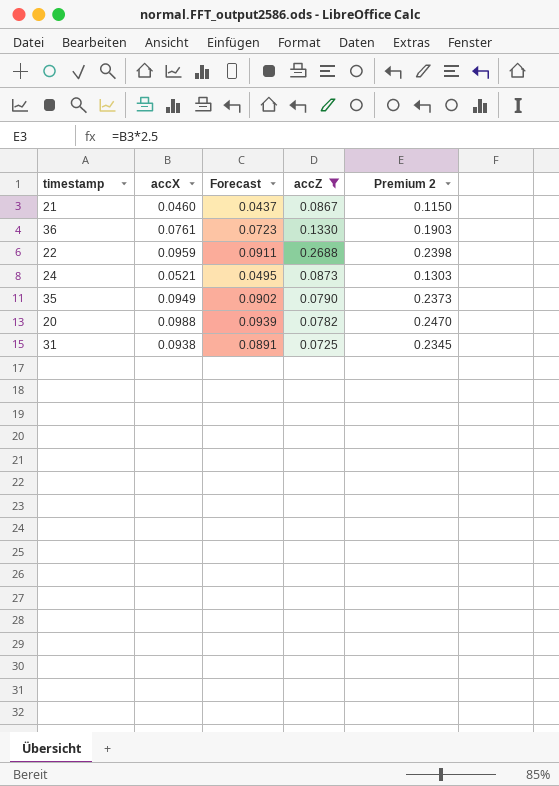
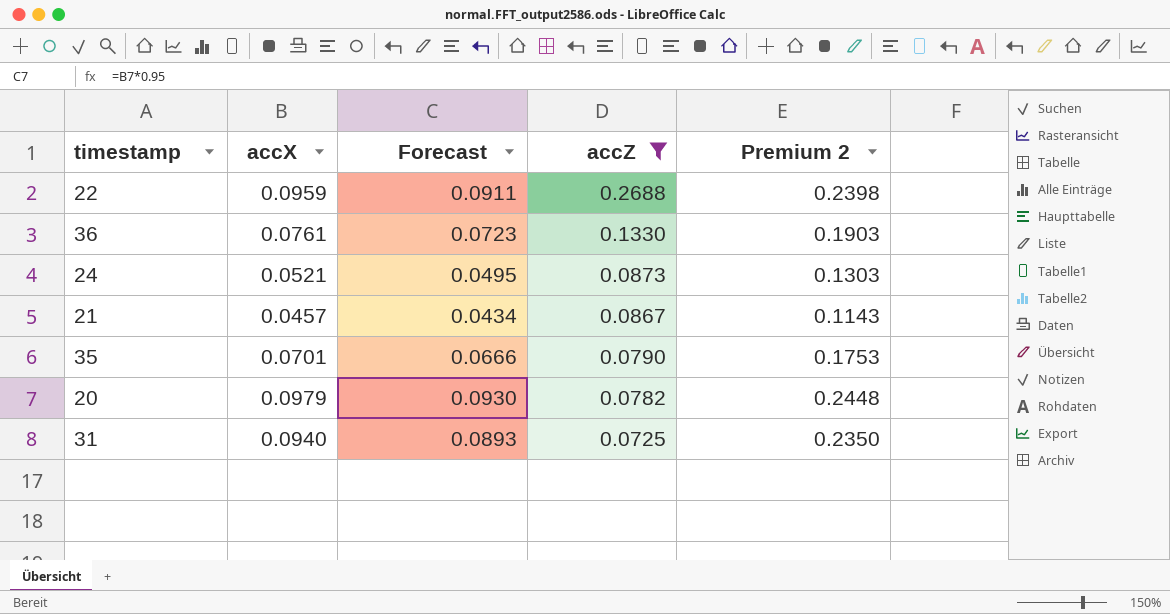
row order: none -> accZ descending
21 | accX: 0.0460 -> 0.0457
21 | Forecast: 0.0437 -> 0.0434
21 | Premium 2: 0.1150 -> 0.1143
35 | accX: 0.0949 -> 0.0701
35 | Forecast: 0.0902 -> 0.0666
35 | Premium 2: 0.2373 -> 0.1753
20 | accX: 0.0988 -> 0.0979
20 | Forecast: 0.0939 -> 0.0930
20 | Premium 2: 0.2470 -> 0.2448
31 | accX: 0.0938 -> 0.0940
31 | Forecast: 0.0891 -> 0.0893
31 | Premium 2: 0.2345 -> 0.2350

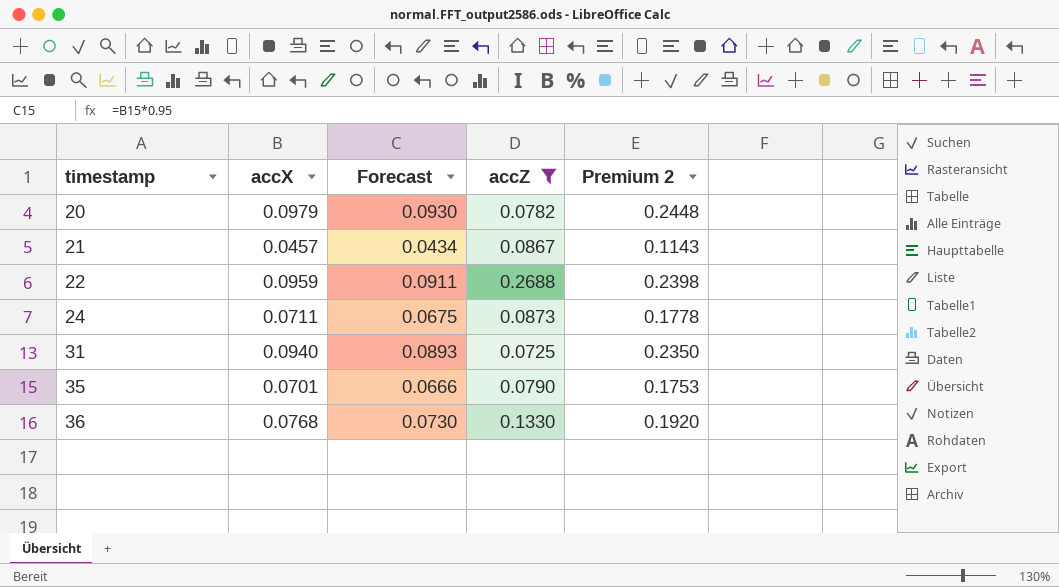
row order: accZ descending -> timestamp ascending
24 | accX: 0.0521 -> 0.0711
24 | Forecast: 0.0495 -> 0.0675
24 | Premium 2: 0.1303 -> 0.1778
36 | accX: 0.0761 -> 0.0768
36 | Forecast: 0.0723 -> 0.0730
36 | Premium 2: 0.1903 -> 0.1920

